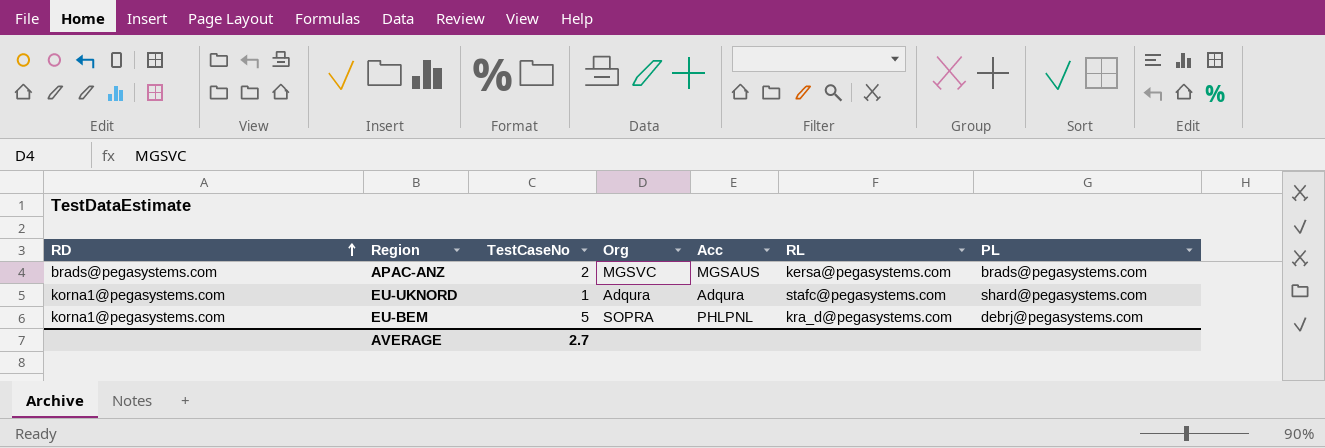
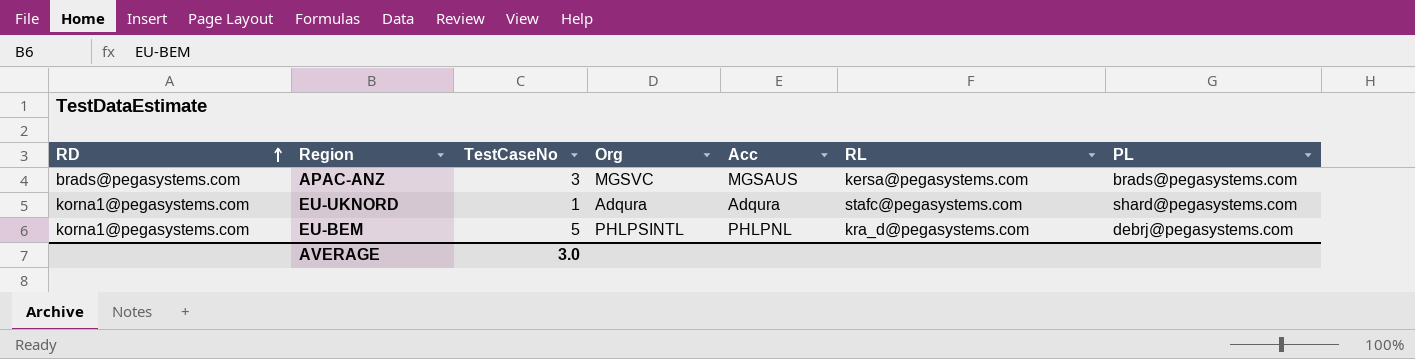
APAC-ANZ | TestCaseNo: 2 -> 3
EU-BEM | Org: SOPRA -> PHLPSINTL
AVERAGE | TestCaseNo: 2.7 -> 3.0

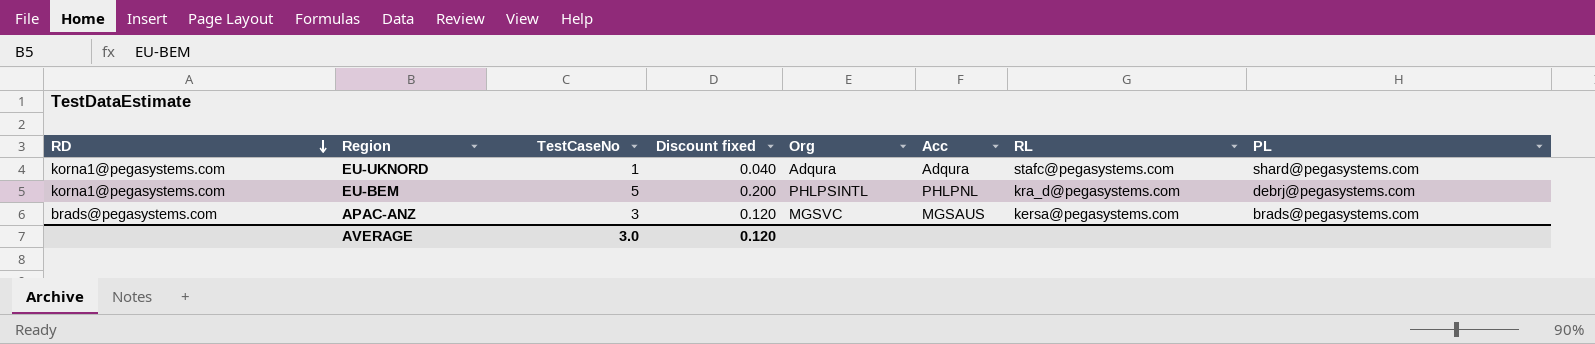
row order: RD ascending -> RD descending
column Discount fixed | formula: none -> [TestCaseNo] * 0.04

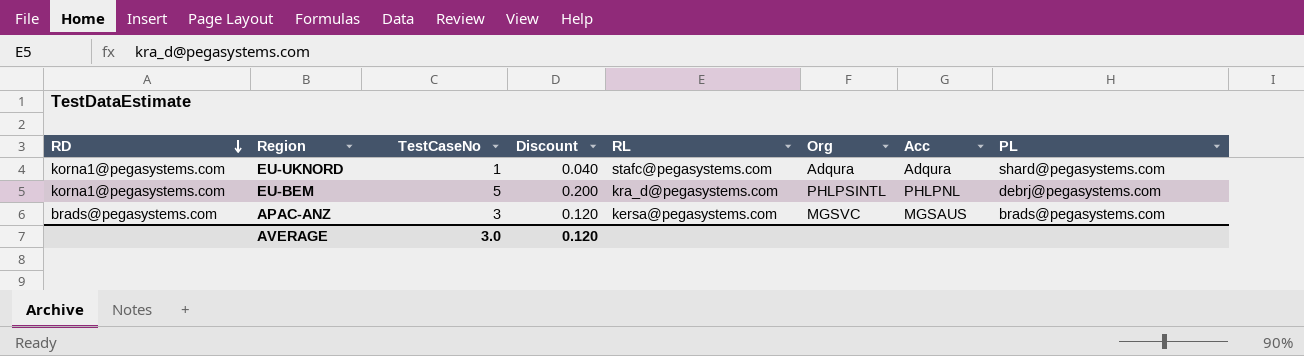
column name: Discount fixed -> Discount
column RL | position: 7 -> 5

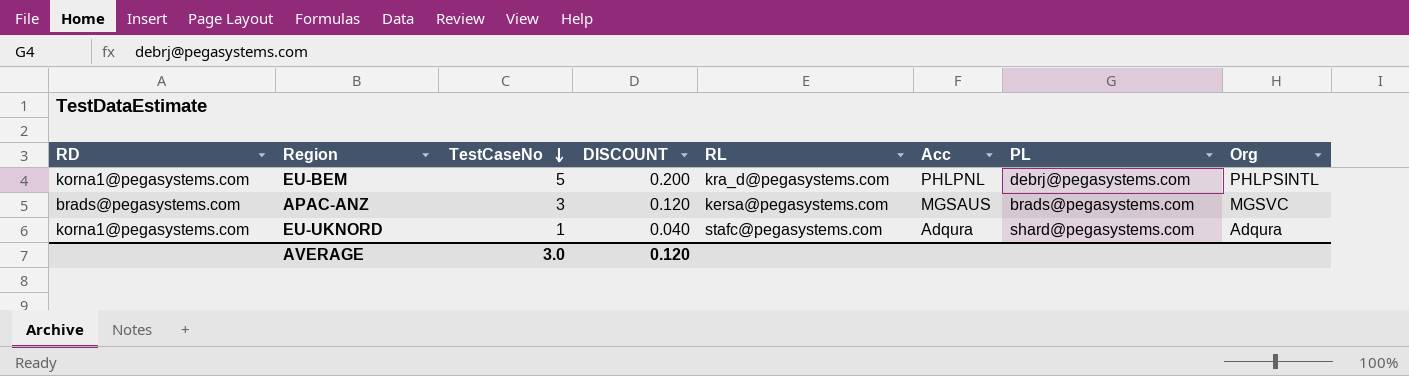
row order: RD descending -> TestCaseNo descending
column name: Discount -> DISCOUNT
column Org | position: 6 -> 8

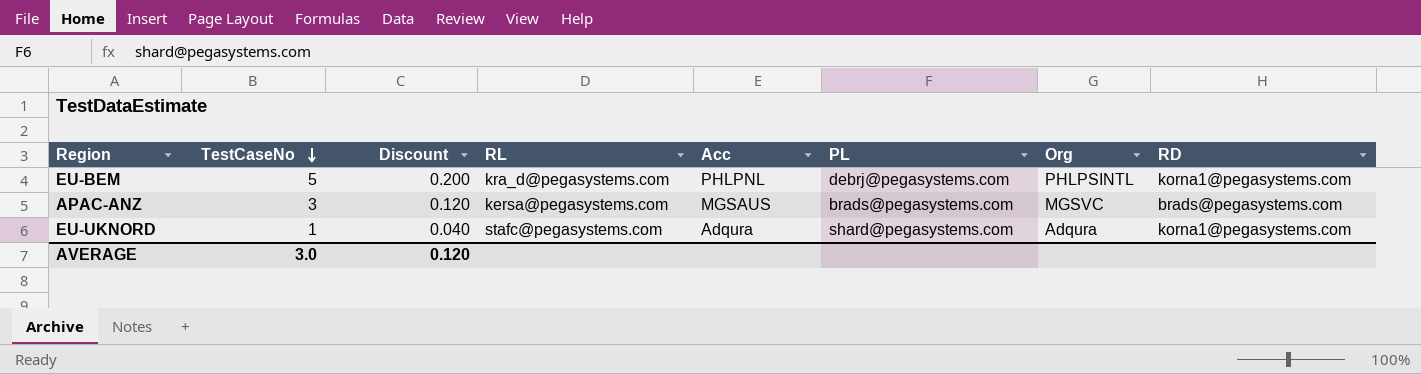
column name: DISCOUNT -> Discount
column RD | position: 1 -> 8

